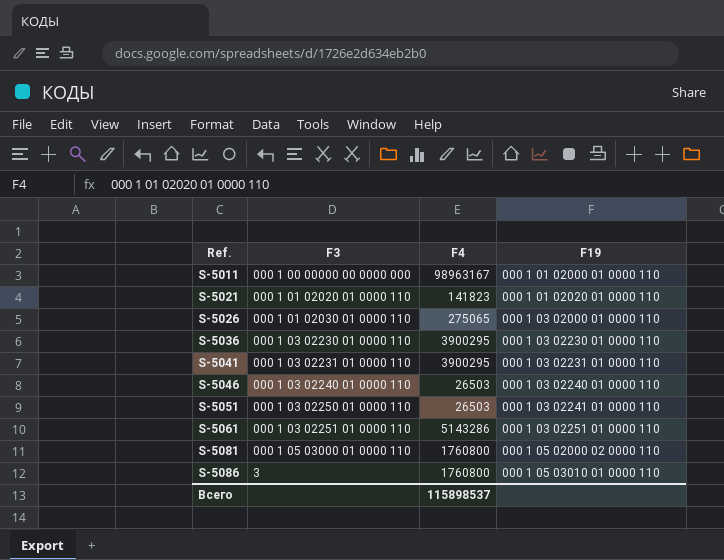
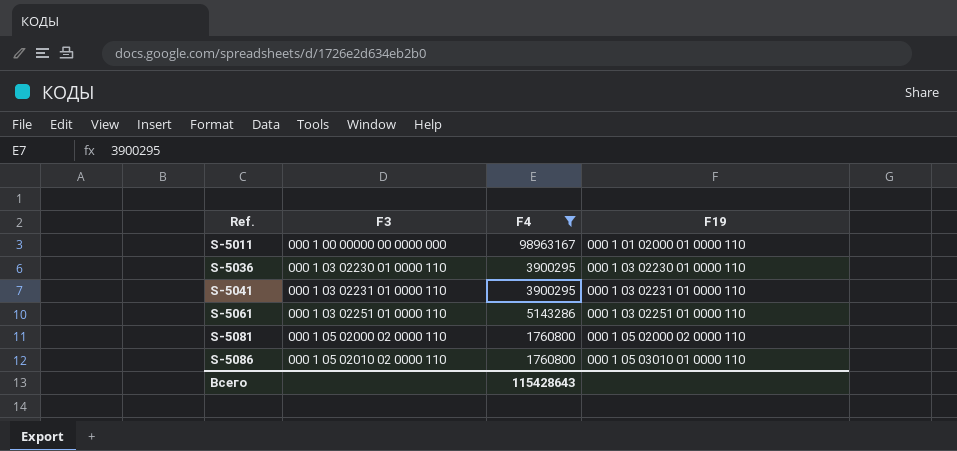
filter: none -> F4 >= 1760800
S-5081 | F3: 000 1 05 03000 01 0000 110 -> 000 1 05 02000 02 0000 110
S-5086 | F3: 3 -> 000 1 05 02010 02 0000 110
Всего | F4: 115898537 -> 115428643

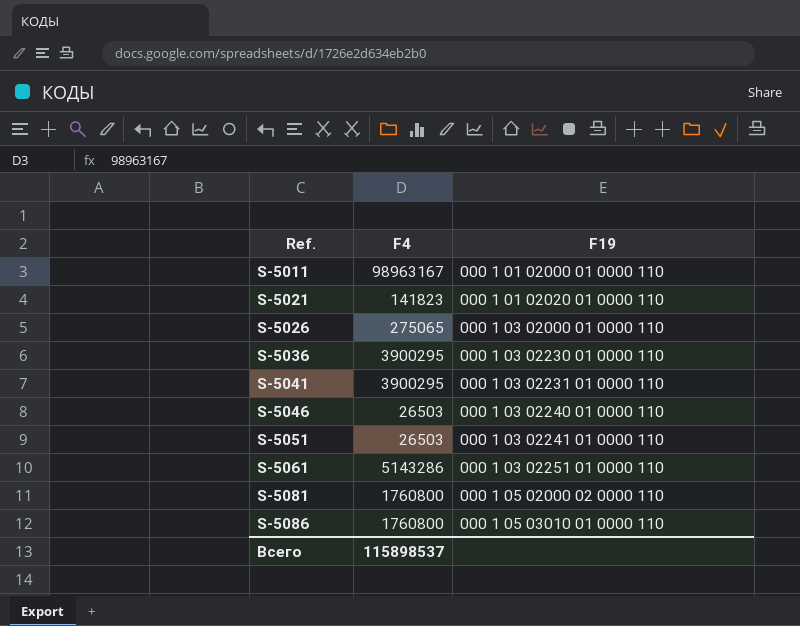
filter: F4 >= 1760800 -> none
column F3 | position: 2 -> none
Всего | F4: 115428643 -> 115898537

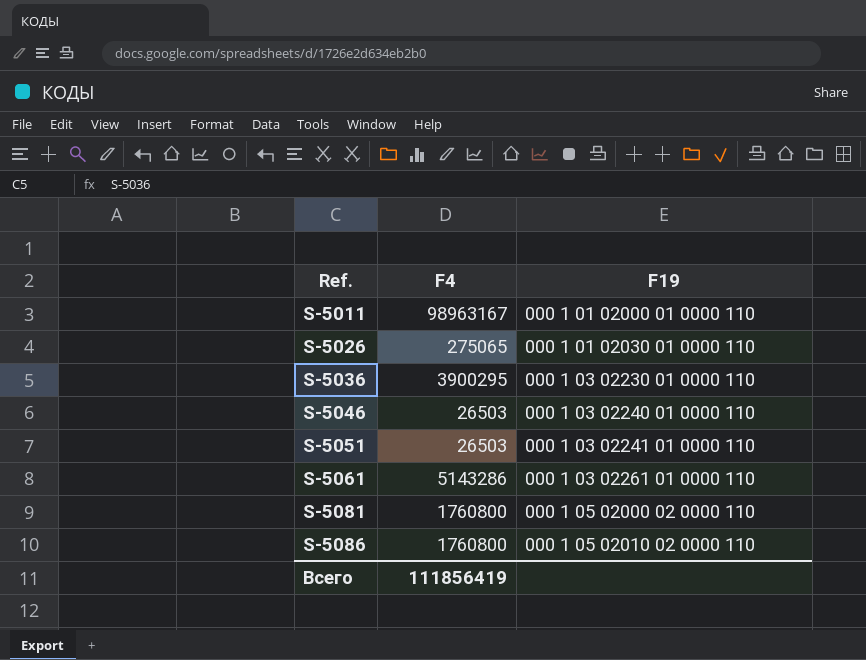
row S-5021: 141823 | 000 1 01 02020 01 0000 110 -> none
row S-5041: 3900295 | 000 1 03 02231 01 0000 110 -> none
S-5026 | F19: 000 1 03 02000 01 0000 110 -> 000 1 01 02030 01 0000 110
S-5061 | F19: 000 1 03 02251 01 0000 110 -> 000 1 03 02261 01 0000 110
S-5086 | F19: 000 1 05 03010 01 0000 110 -> 000 1 05 02010 02 0000 110
Всего | F4: 115898537 -> 111856419

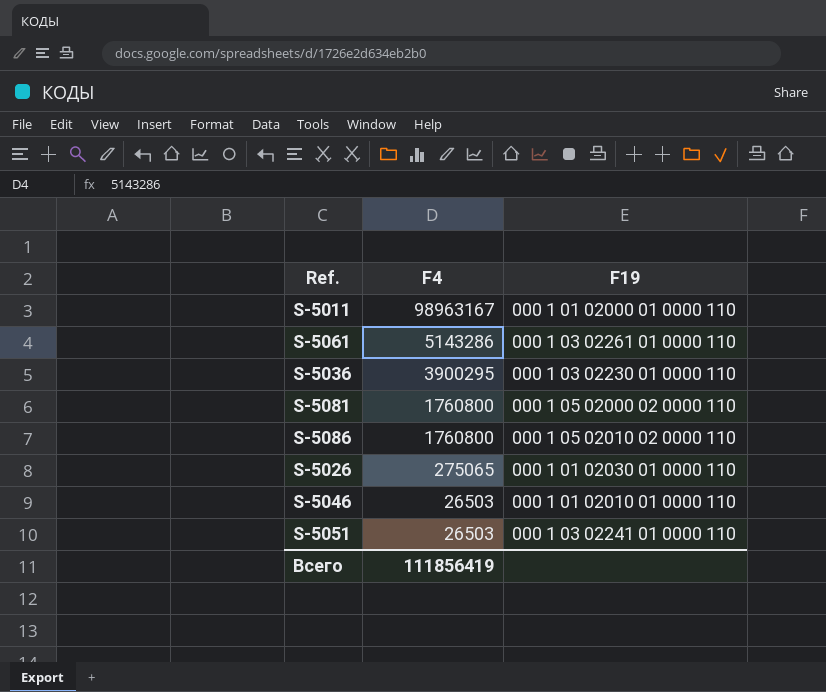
row order: Ref. ascending -> F4 descending
S-5046 | F19: 000 1 03 02240 01 0000 110 -> 000 1 01 02010 01 0000 110

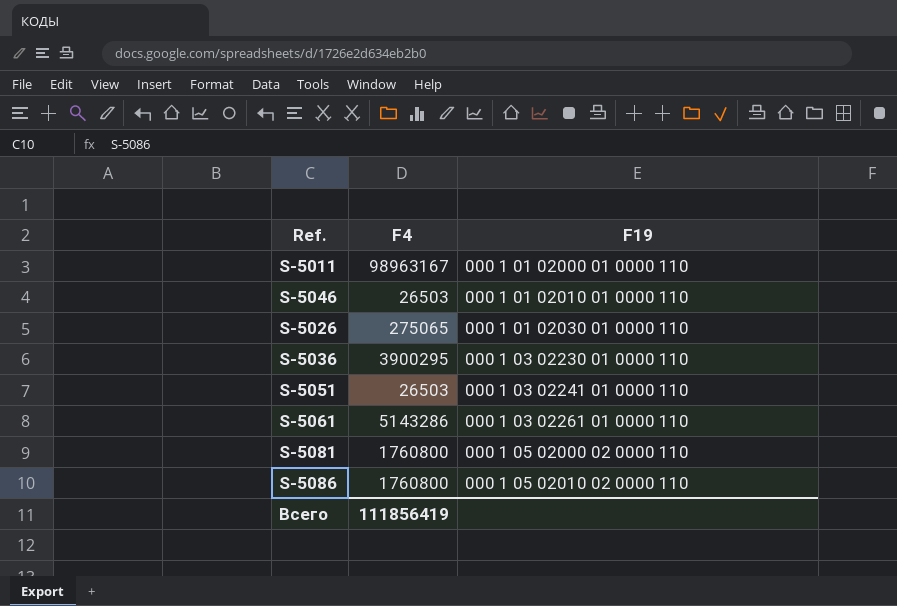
row order: F4 descending -> F19 ascending

